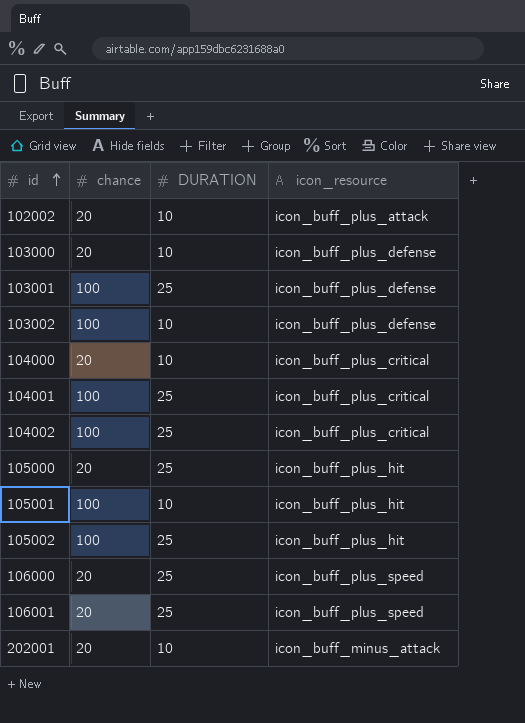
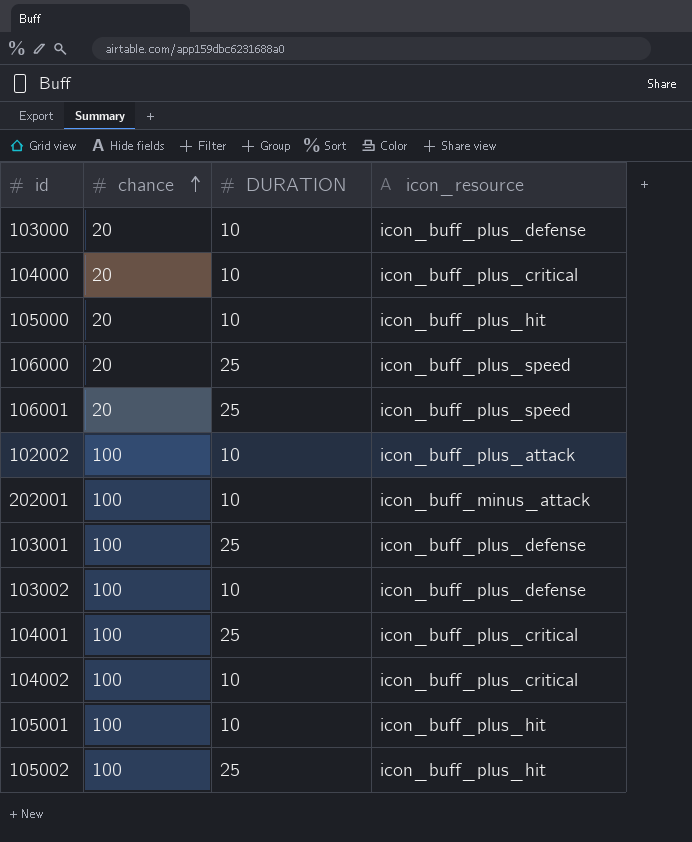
row order: id ascending -> chance ascending
105000 | DURATION: 25 -> 10
102002 | chance: 20 -> 100
202001 | chance: 20 -> 100
104002 | DURATION: 25 -> 10

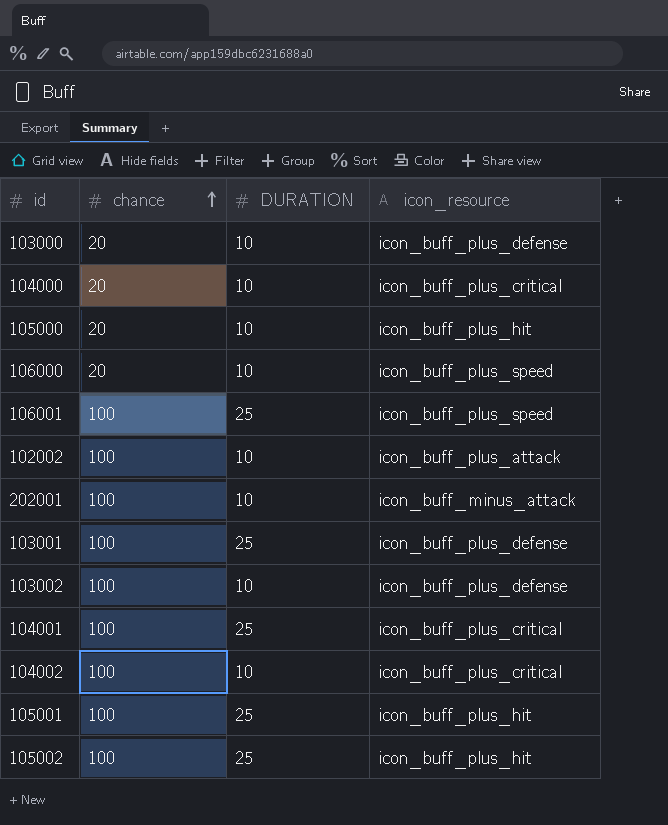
106000 | DURATION: 25 -> 10
106001 | chance: 20 -> 100
105001 | DURATION: 10 -> 25

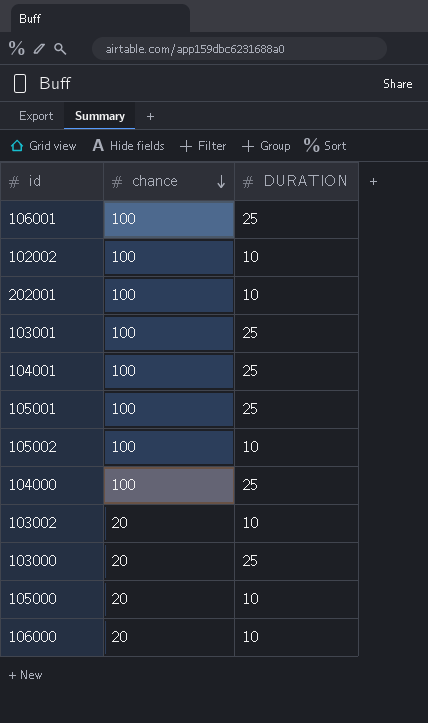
row order: chance ascending -> chance descending
column icon_resource | position: 4 -> none
row 104002: 100 | 10 | icon_buff_plus_critical -> none
105002 | DURATION: 25 -> 10
104000 | chance: 20 -> 100
104000 | DURATION: 10 -> 25
103002 | chance: 100 -> 20
103000 | DURATION: 10 -> 25

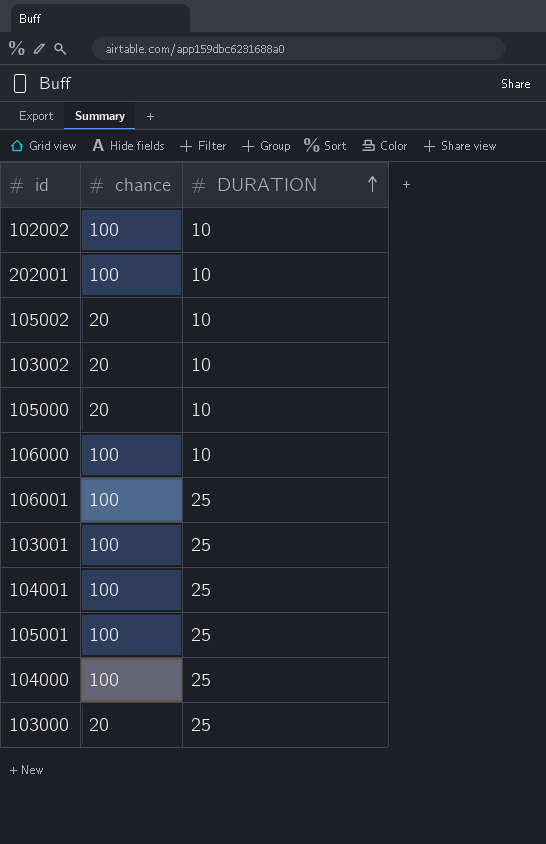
row order: chance descending -> DURATION ascending
105002 | chance: 100 -> 20
106000 | chance: 20 -> 100

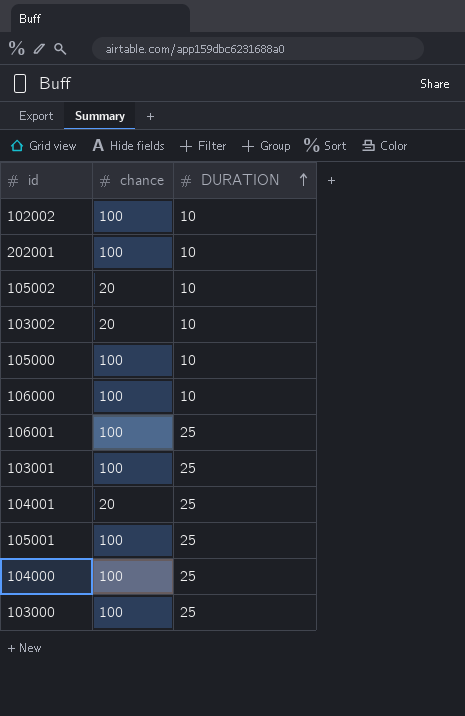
105000 | chance: 20 -> 100
104001 | chance: 100 -> 20
103000 | chance: 20 -> 100

